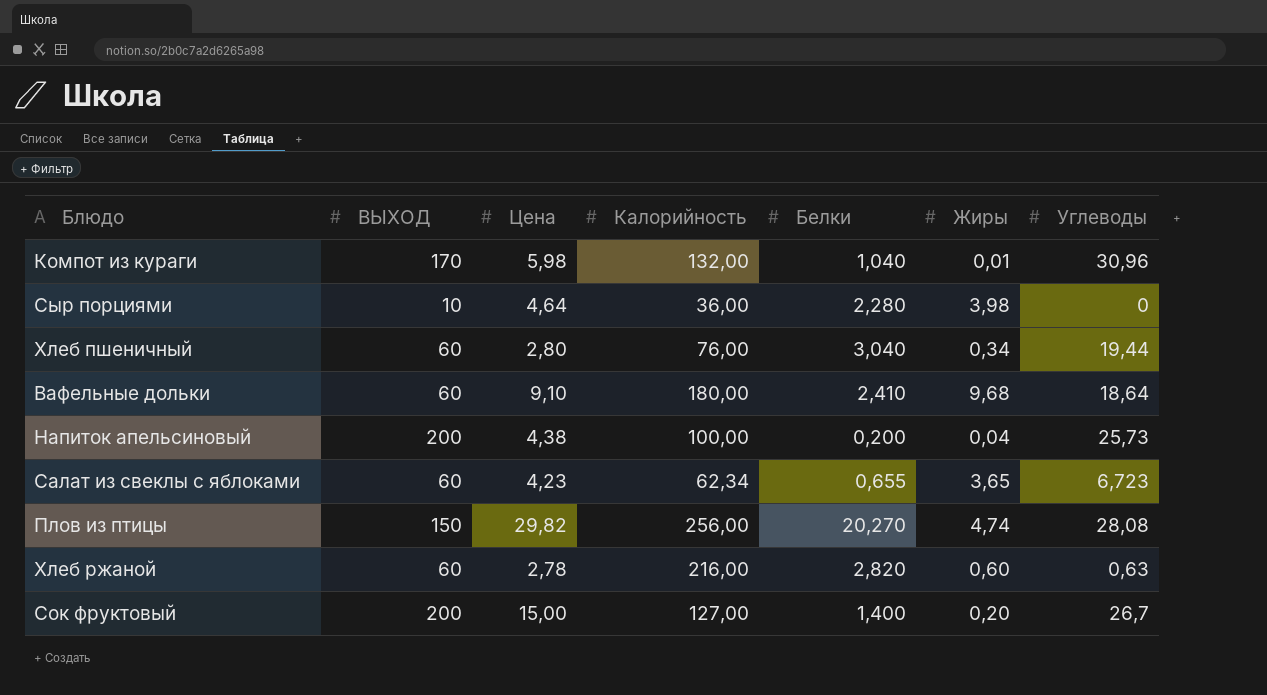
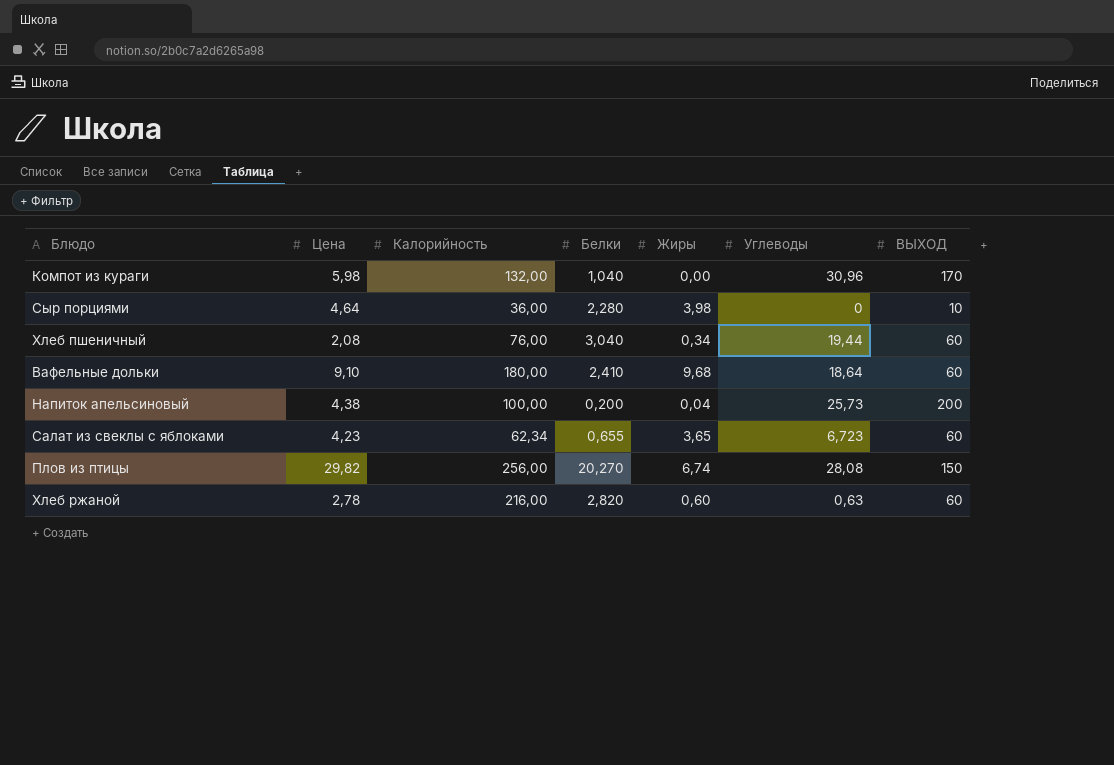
column ВЫХОД | position: 2 -> 7
row Сок фруктовый: 200 | 15,00 | 127,00 | 1,400 | 0,20 | 26,7 -> none
Компот из кураги | Жиры: 0,01 -> 0,00
Хлеб пшеничный | Цена: 2,80 -> 2,08
Плов из птицы | Жиры: 4,74 -> 6,74

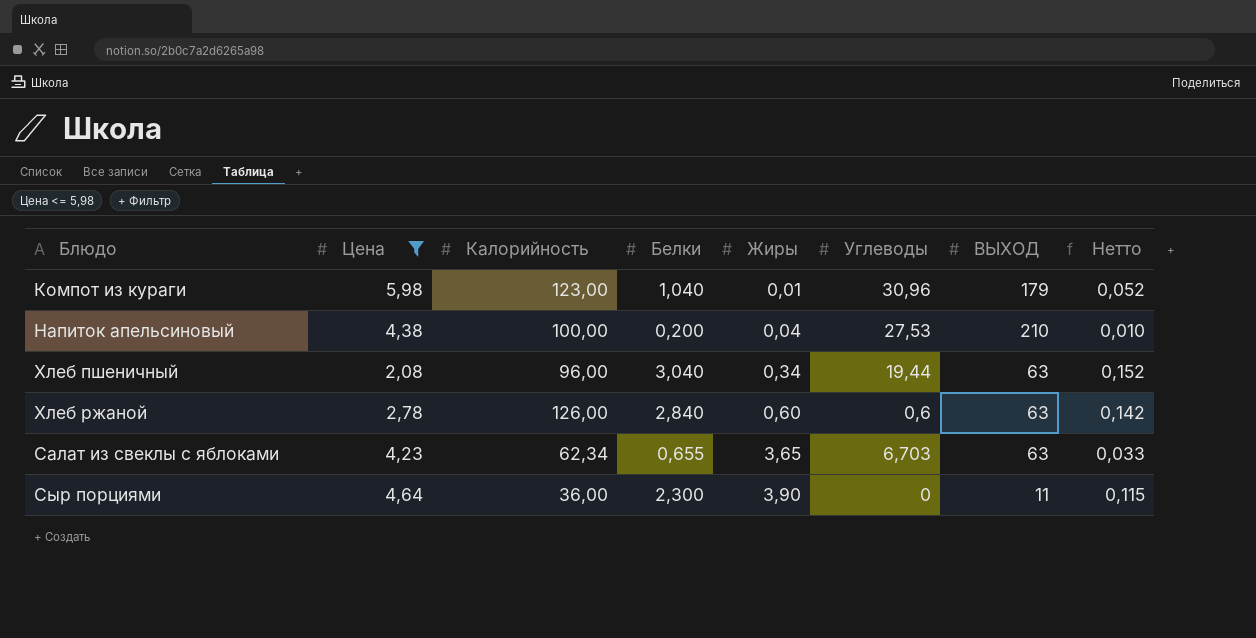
filter: none -> Цена <= 5,98
row order: none -> Жиры ascending
column Нетто | formula: none -> [Белки] * 0,05
Компот из кураги | Калорийность: 132,00 -> 123,00
Компот из кураги | Жиры: 0,00 -> 0,01
Компот из кураги | ВЫХОД: 170 -> 179
Напиток апельсиновый | Углеводы: 25,73 -> 27,53
Напиток апельсиновый | ВЫХОД: 200 -> 210
Хлеб пшеничный | Калорийность: 76,00 -> 96,00
Хлеб пшеничный | ВЫХОД: 60 -> 63
Хлеб ржаной | Калорийность: 216,00 -> 126,00
Хлеб ржаной | Белки: 2,820 -> 2,840
Хлеб ржаной | Углеводы: 0,63 -> 0,6
Хлеб ржаной | ВЫХОД: 60 -> 63
Салат из свеклы с яблоками | Углеводы: 6,723 -> 6,703
Салат из свеклы с яблоками | ВЫХОД: 60 -> 63
Сыр порциями | Белки: 2,280 -> 2,300
Сыр порциями | Жиры: 3,98 -> 3,90
Сыр порциями | ВЫХОД: 10 -> 11

